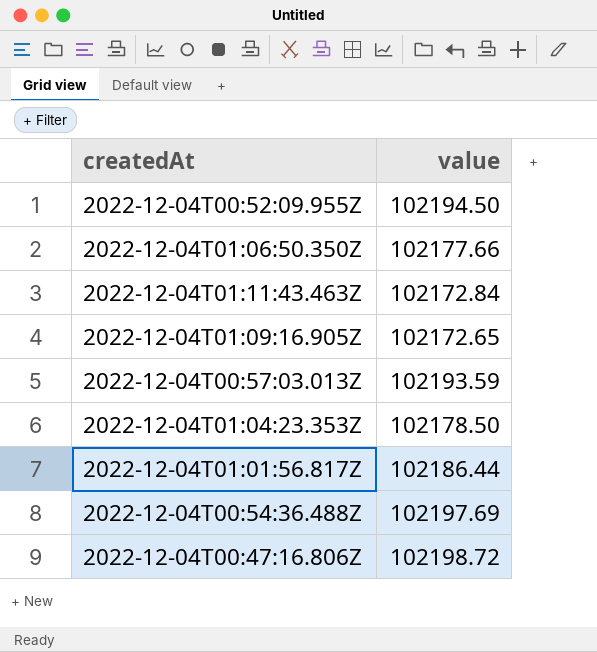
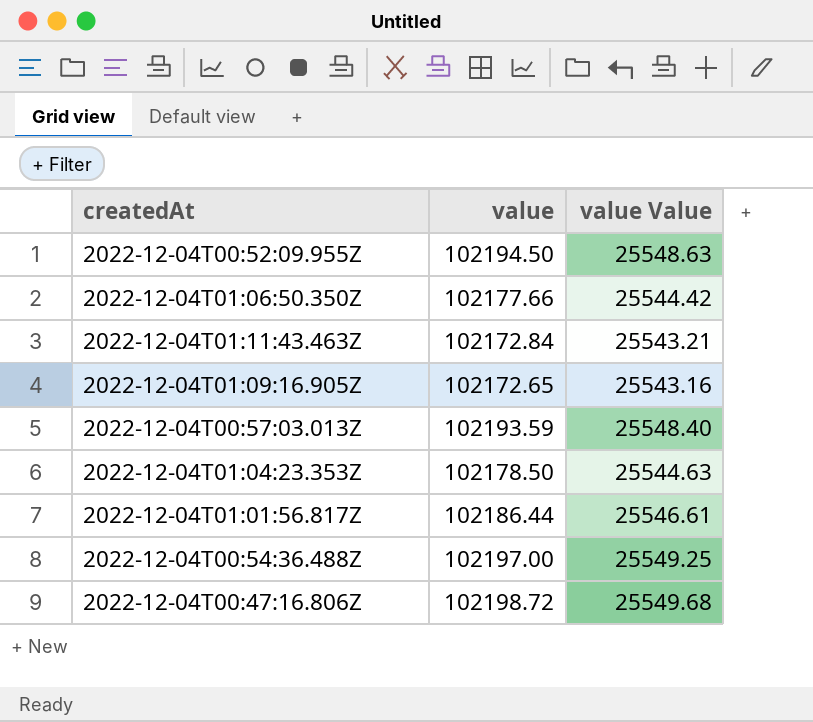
column value Value | formula: none -> [value] * 0.25
2022-12-04T00:54:36.488Z | value: 102197.69 -> 102197.00

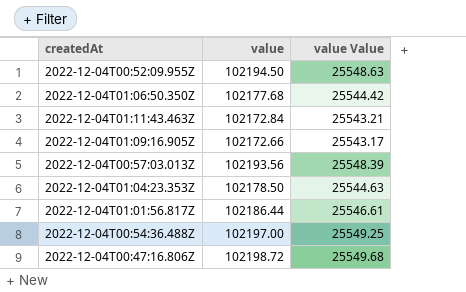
2022-12-04T01:06:50.350Z | value: 102177.66 -> 102177.68
2022-12-04T01:09:16.905Z | value: 102172.65 -> 102172.66
2022-12-04T01:09:16.905Z | value Value: 25543.16 -> 25543.17
2022-12-04T00:57:03.013Z | value: 102193.59 -> 102193.56
2022-12-04T00:57:03.013Z | value Value: 25548.40 -> 25548.39

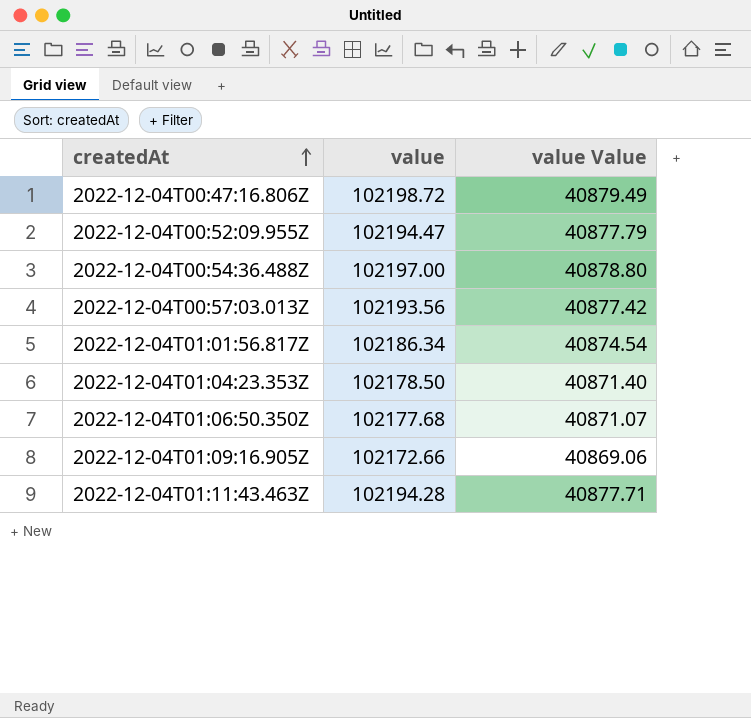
row order: none -> createdAt ascending
column value Value | formula: [value] * 0.25 -> [value] * 0.4
2022-12-04T00:52:09.955Z | value: 102194.50 -> 102194.47
2022-12-04T01:01:56.817Z | value: 102186.44 -> 102186.34
2022-12-04T01:11:43.463Z | value: 102172.84 -> 102194.28

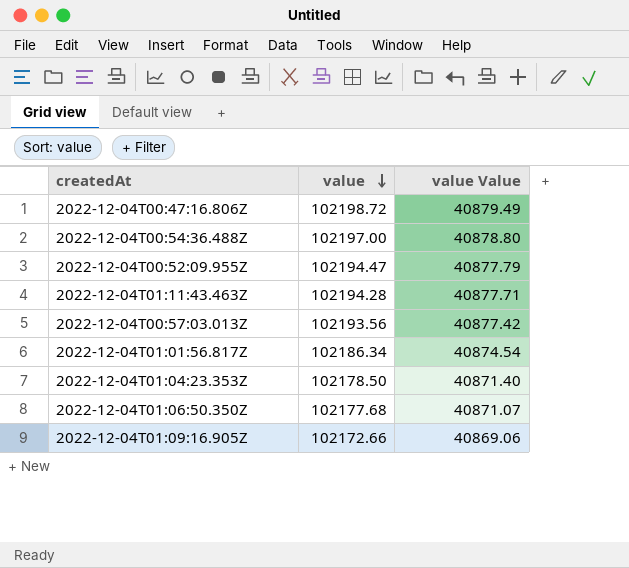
row order: createdAt ascending -> value descending

